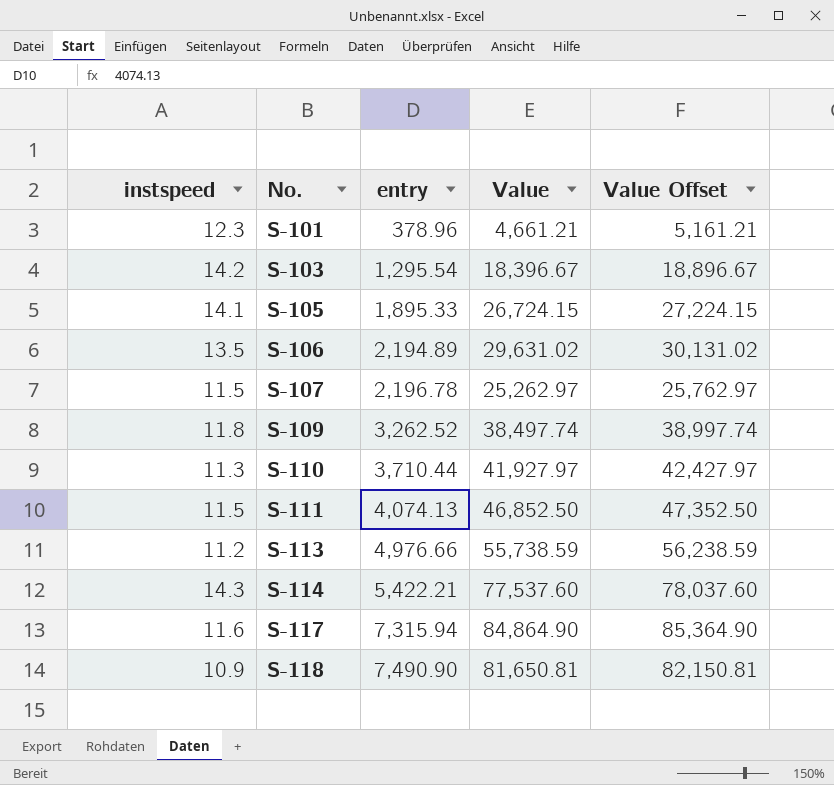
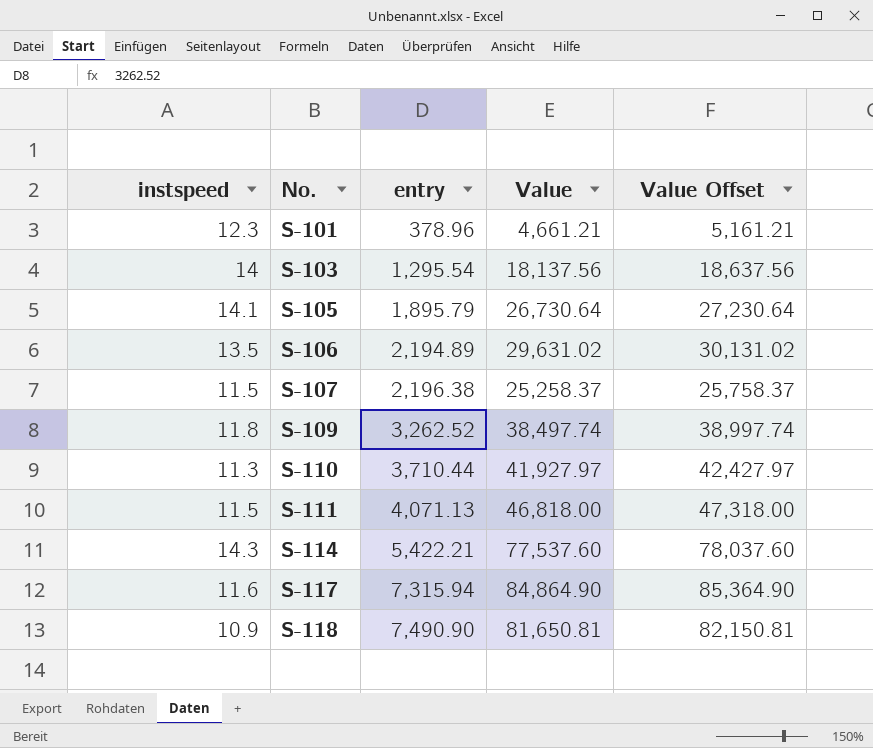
row S-113: 11.2 | 4,976.66 | 55,738.59 | 56,238.59 -> none
S-103 | instspeed: 14.2 -> 14
S-103 | Value: 18,396.67 -> 18,137.56
S-103 | Value Offset: 18,896.67 -> 18,637.56
S-105 | entry: 1,895.33 -> 1,895.79
S-105 | Value: 26,724.15 -> 26,730.64
S-105 | Value Offset: 27,224.15 -> 27,230.64
S-107 | entry: 2,196.78 -> 2,196.38
S-107 | Value: 25,262.97 -> 25,258.37
S-107 | Value Offset: 25,762.97 -> 25,758.37
S-111 | entry: 4,074.13 -> 4,071.13
S-111 | Value: 46,852.50 -> 46,818.00
S-111 | Value Offset: 47,352.50 -> 47,318.00

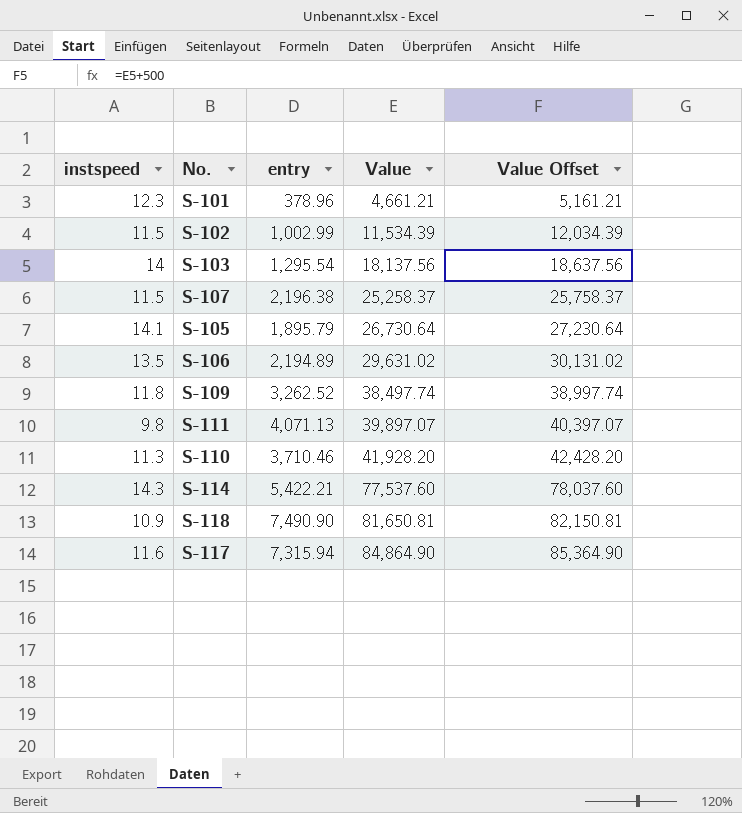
row order: No. ascending -> Value ascending
row S-102: none -> 11.5 | 1,002.99 | 11,534.39 | 12,034.39
S-111 | instspeed: 11.5 -> 9.8
S-111 | Value: 46,818.00 -> 39,897.07
S-111 | Value Offset: 47,318.00 -> 40,397.07
S-110 | entry: 3,710.44 -> 3,710.46
S-110 | Value: 41,927.97 -> 41,928.20
S-110 | Value Offset: 42,427.97 -> 42,428.20

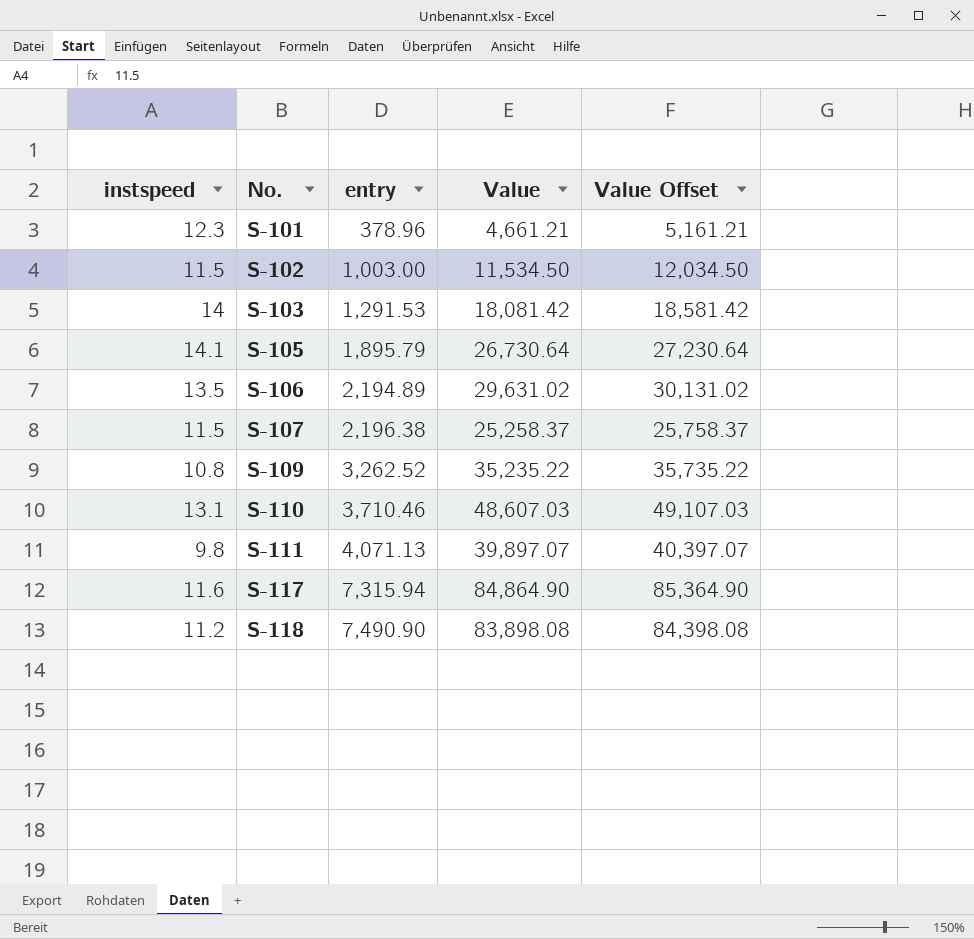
row order: Value ascending -> No. ascending
row S-114: 14.3 | 5,422.21 | 77,537.60 | 78,037.60 -> none
S-102 | entry: 1,002.99 -> 1,003.00
S-102 | Value: 11,534.39 -> 11,534.50
S-102 | Value Offset: 12,034.39 -> 12,034.50
S-103 | entry: 1,295.54 -> 1,291.53
S-103 | Value: 18,137.56 -> 18,081.42
S-103 | Value Offset: 18,637.56 -> 18,581.42
S-109 | instspeed: 11.8 -> 10.8
S-109 | Value: 38,497.74 -> 35,235.22
S-109 | Value Offset: 38,997.74 -> 35,735.22
S-110 | instspeed: 11.3 -> 13.1
S-110 | Value: 41,928.20 -> 48,607.03
S-110 | Value Offset: 42,428.20 -> 49,107.03
S-118 | instspeed: 10.9 -> 11.2
S-118 | Value: 81,650.81 -> 83,898.08
S-118 | Value Offset: 82,150.81 -> 84,398.08

